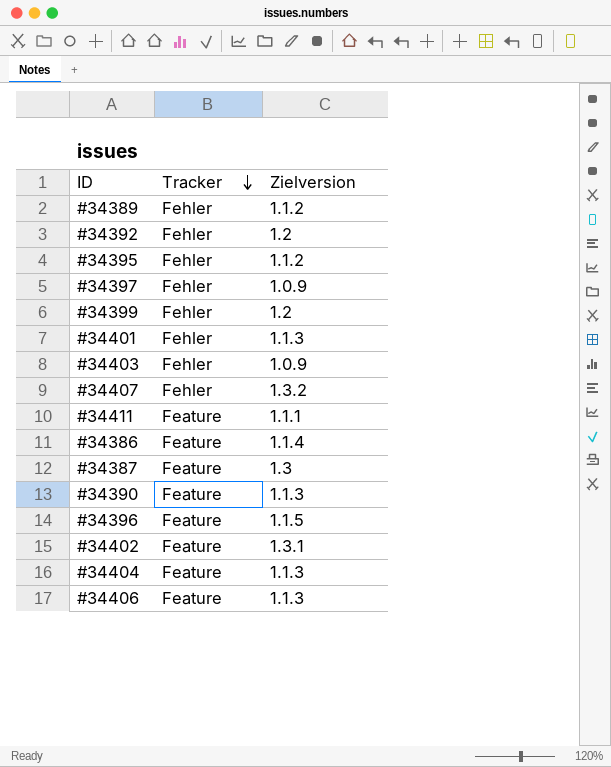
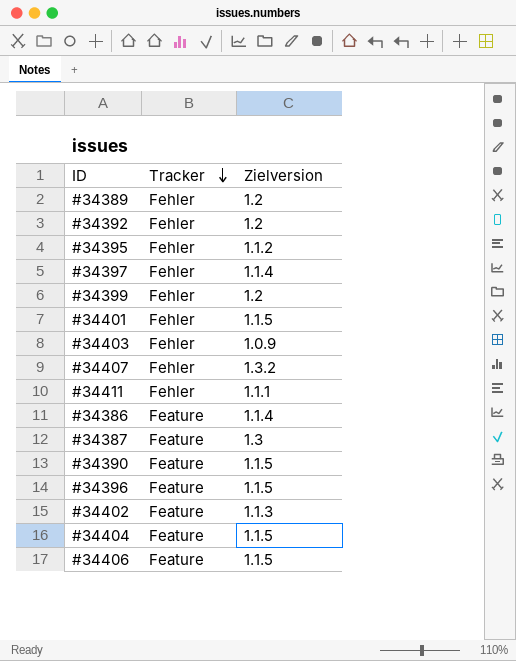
#34389 | Zielversion: 1.1.2 -> 1.2
#34397 | Zielversion: 1.0.9 -> 1.1.4
#34401 | Zielversion: 1.1.3 -> 1.1.5
#34411 | Tracker: Feature -> Fehler
#34390 | Zielversion: 1.1.3 -> 1.1.5
#34402 | Zielversion: 1.3.1 -> 1.1.3
#34404 | Zielversion: 1.1.3 -> 1.1.5
#34406 | Zielversion: 1.1.3 -> 1.1.5

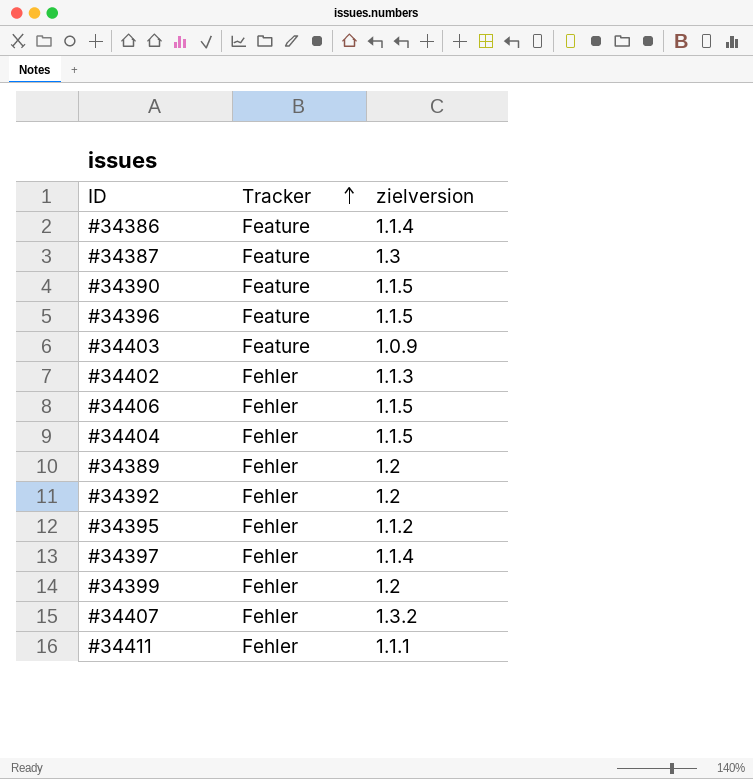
row order: Tracker descending -> Tracker ascending
column name: Zielversion -> zielversion
row #34401: Fehler | 1.1.5 -> none
#34403 | Tracker: Fehler -> Feature
#34402 | Tracker: Feature -> Fehler
#34406 | Tracker: Feature -> Fehler
#34404 | Tracker: Feature -> Fehler

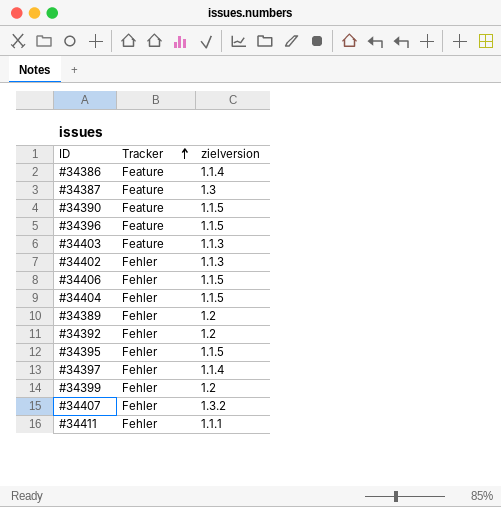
#34403 | zielversion: 1.0.9 -> 1.1.3
#34395 | zielversion: 1.1.2 -> 1.1.5

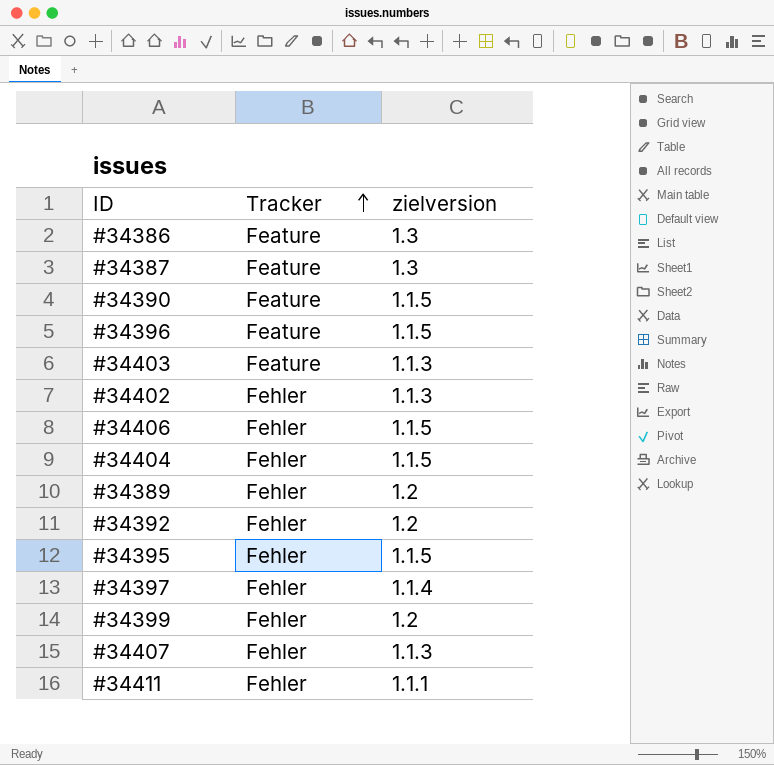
#34386 | zielversion: 1.1.4 -> 1.3
#34407 | zielversion: 1.3.2 -> 1.1.3

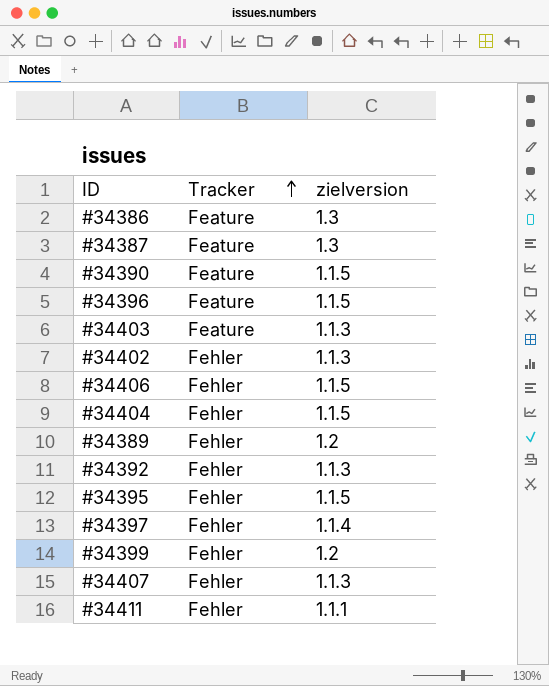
#34392 | zielversion: 1.2 -> 1.1.3

